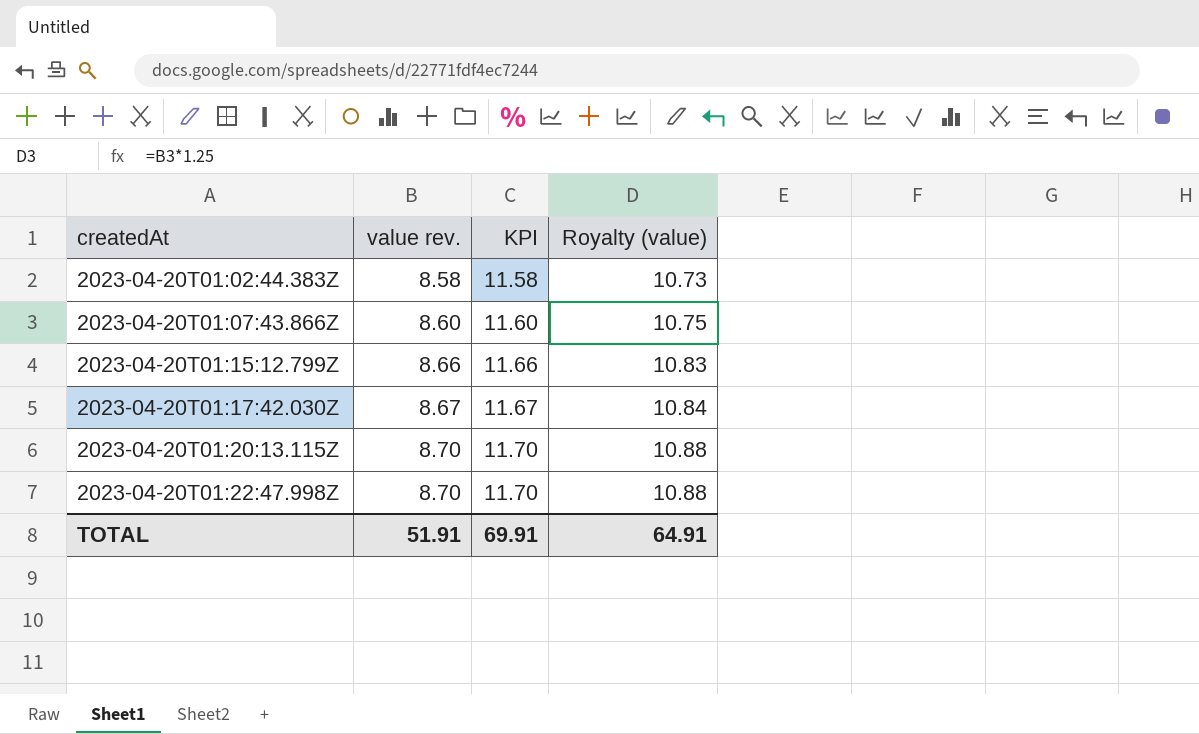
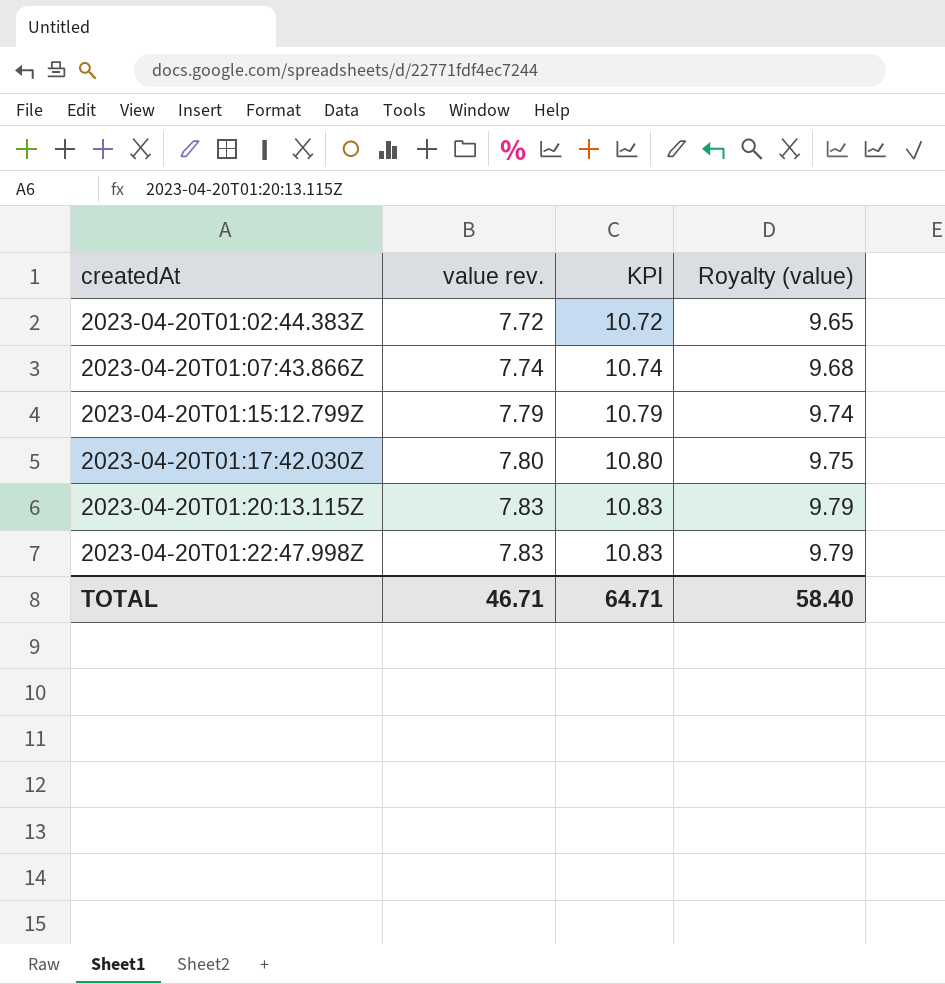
2023-04-20T01:02:44.383Z | value rev.: 8.58 -> 7.72
2023-04-20T01:02:44.383Z | KPI: 11.58 -> 10.72
2023-04-20T01:02:44.383Z | Royalty (value): 10.73 -> 9.65
2023-04-20T01:07:43.866Z | value rev.: 8.60 -> 7.74
2023-04-20T01:07:43.866Z | KPI: 11.60 -> 10.74
2023-04-20T01:07:43.866Z | Royalty (value): 10.75 -> 9.68
2023-04-20T01:15:12.799Z | value rev.: 8.66 -> 7.79
2023-04-20T01:15:12.799Z | KPI: 11.66 -> 10.79
2023-04-20T01:15:12.799Z | Royalty (value): 10.83 -> 9.74
2023-04-20T01:17:42.030Z | value rev.: 8.67 -> 7.80
2023-04-20T01:17:42.030Z | KPI: 11.67 -> 10.80
2023-04-20T01:17:42.030Z | Royalty (value): 10.84 -> 9.75
2023-04-20T01:20:13.115Z | value rev.: 8.70 -> 7.83
2023-04-20T01:20:13.115Z | KPI: 11.70 -> 10.83
2023-04-20T01:20:13.115Z | Royalty (value): 10.88 -> 9.79
2023-04-20T01:22:47.998Z | value rev.: 8.70 -> 7.83
2023-04-20T01:22:47.998Z | KPI: 11.70 -> 10.83
2023-04-20T01:22:47.998Z | Royalty (value): 10.88 -> 9.79
TOTAL | value rev.: 51.91 -> 46.71
TOTAL | KPI: 69.91 -> 64.71
TOTAL | Royalty (value): 64.91 -> 58.40

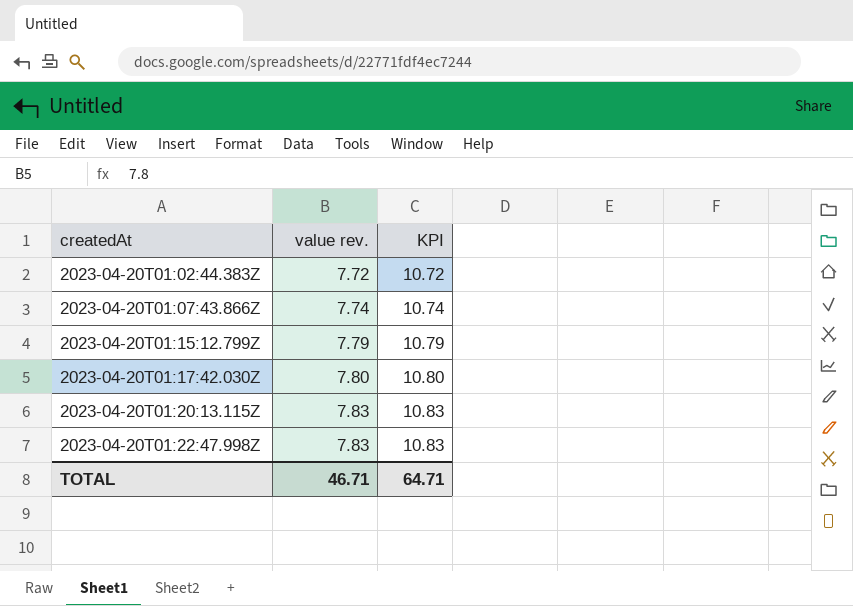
column Royalty (value) | formula: [value rev.] * 1.25 -> none

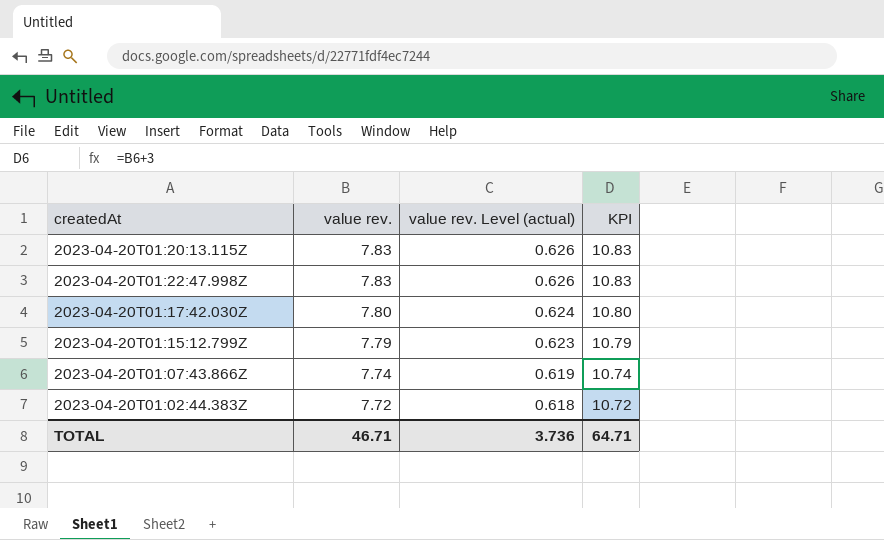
row order: createdAt ascending -> value rev. descending
column value rev. Level (actual) | formula: none -> [value rev.] * 0.08

